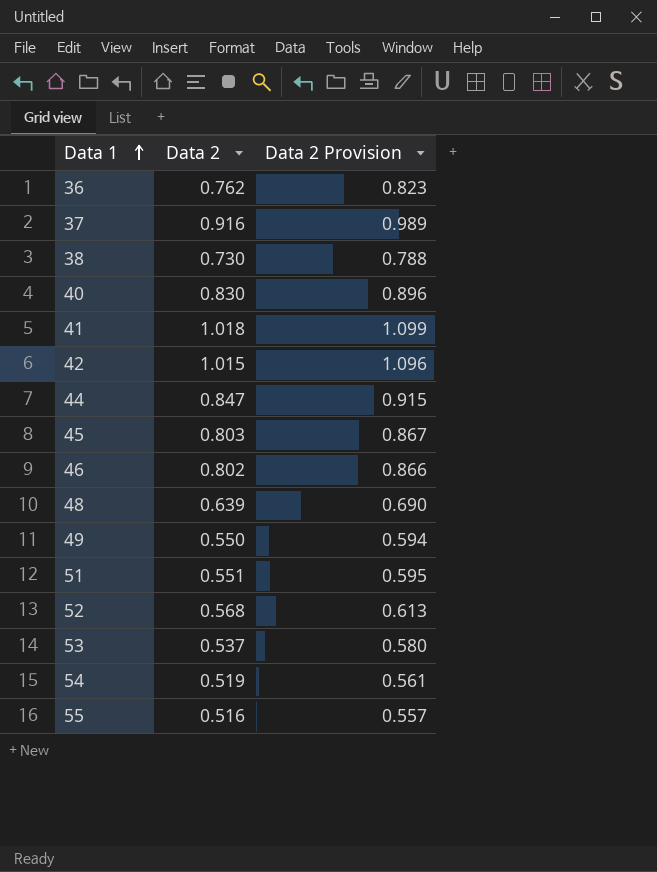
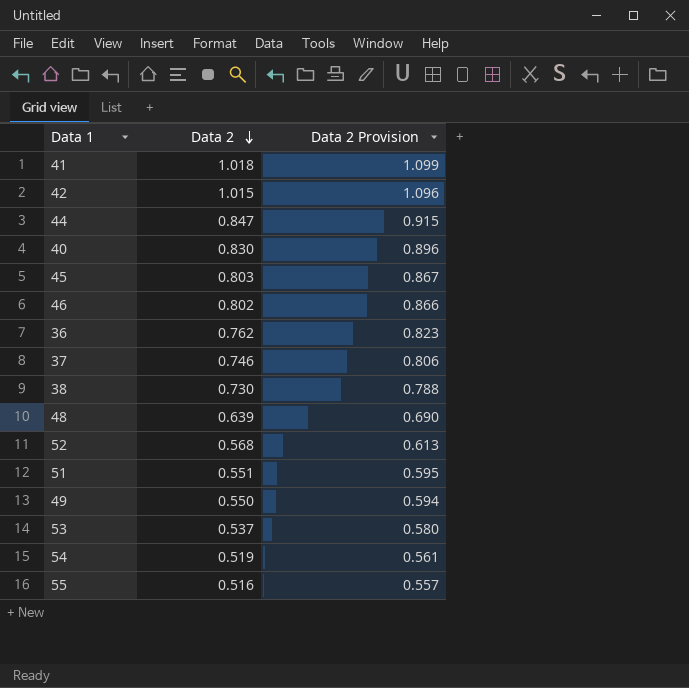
row order: Data 1 ascending -> Data 2 descending
37 | Data 2: 0.916 -> 0.746
37 | Data 2 Provision: 0.989 -> 0.806

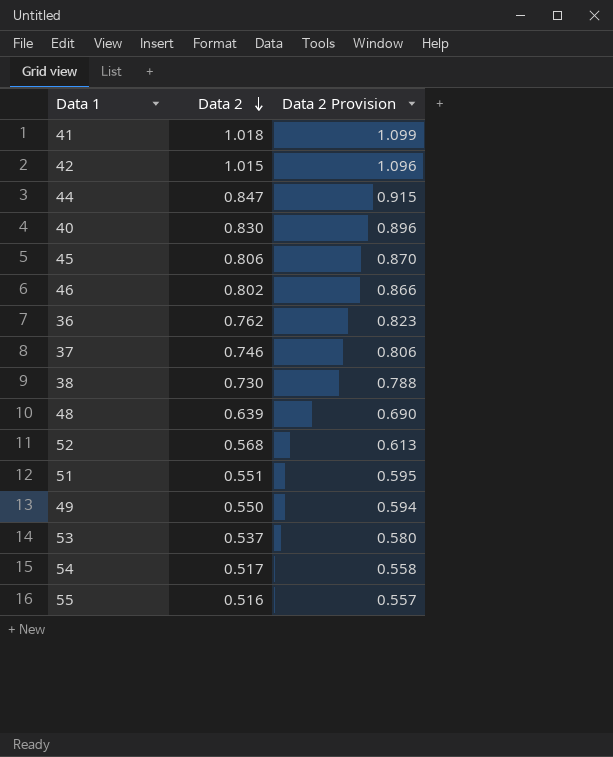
45 | Data 2: 0.803 -> 0.806
45 | Data 2 Provision: 0.867 -> 0.870
54 | Data 2: 0.519 -> 0.517
54 | Data 2 Provision: 0.561 -> 0.558

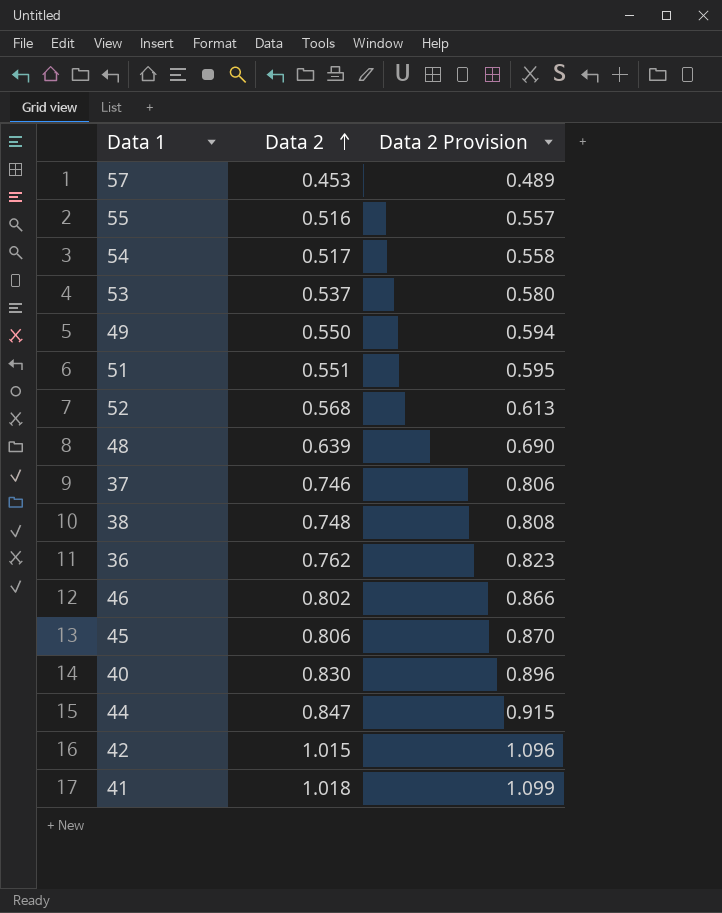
row order: Data 2 descending -> Data 2 ascending
row 57: none -> 0.453 | 0.489
38 | Data 2: 0.730 -> 0.748
38 | Data 2 Provision: 0.788 -> 0.808

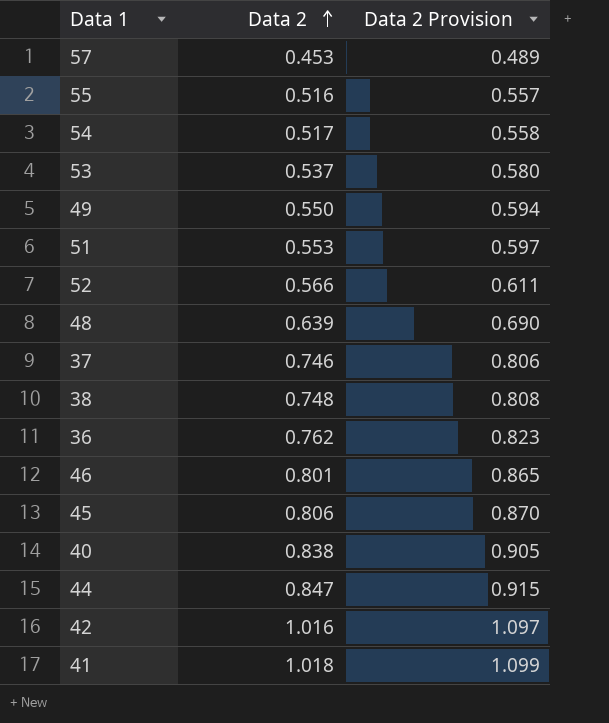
51 | Data 2: 0.551 -> 0.553
51 | Data 2 Provision: 0.595 -> 0.597
52 | Data 2: 0.568 -> 0.566
52 | Data 2 Provision: 0.613 -> 0.611
46 | Data 2: 0.802 -> 0.801
46 | Data 2 Provision: 0.866 -> 0.865
40 | Data 2: 0.830 -> 0.838
40 | Data 2 Provision: 0.896 -> 0.905
42 | Data 2: 1.015 -> 1.016
42 | Data 2 Provision: 1.096 -> 1.097

